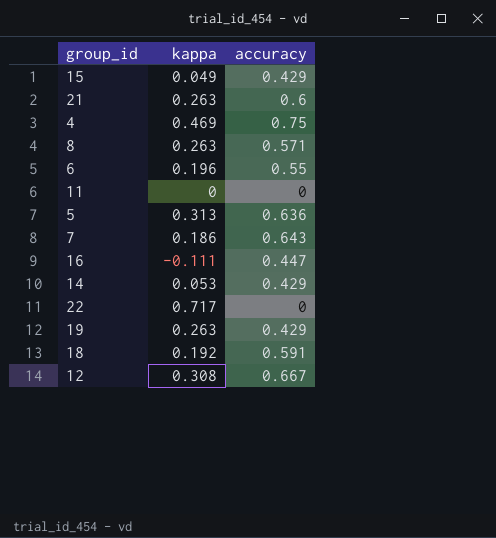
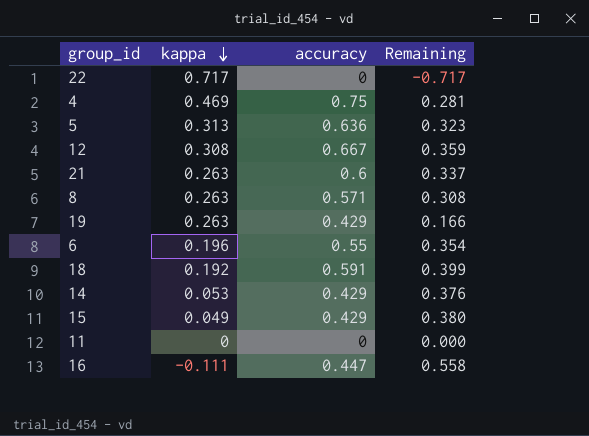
row order: none -> kappa descending
column Remaining | formula: none -> [accuracy] - [kappa]
row 7: 0.186 | 0.643 -> none

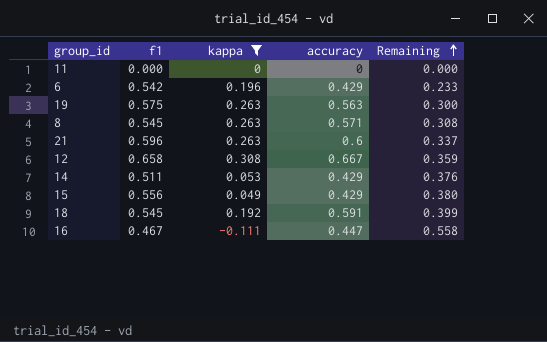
filter: none -> kappa <= 0.308
row order: kappa descending -> Remaining ascending
column f1 | position: none -> 2
6 | accuracy: 0.55 -> 0.429
6 | Remaining: 0.354 -> 0.233
19 | accuracy: 0.429 -> 0.563
19 | Remaining: 0.166 -> 0.300

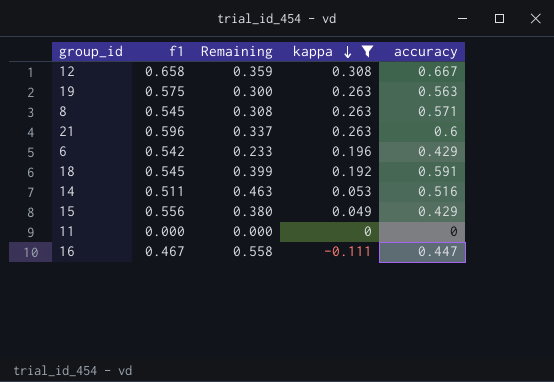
row order: Remaining ascending -> kappa descending
column Remaining | position: 5 -> 3
14 | Remaining: 0.376 -> 0.463
14 | accuracy: 0.429 -> 0.516

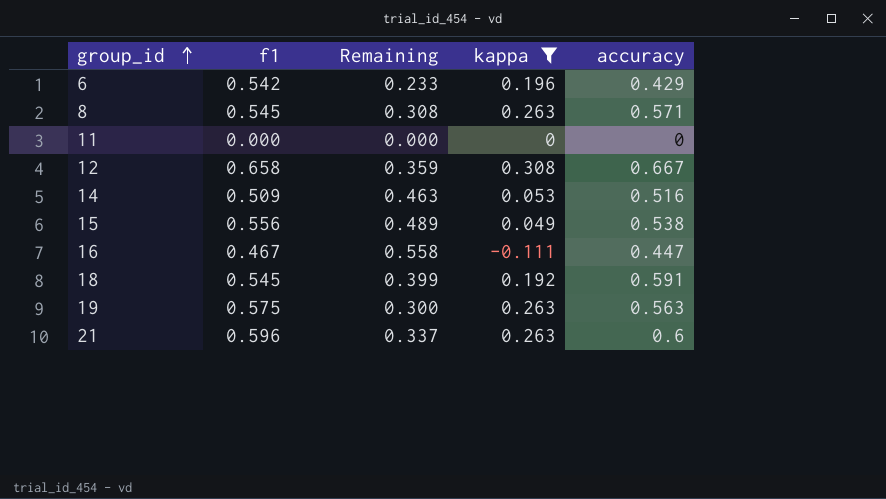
row order: kappa descending -> group_id ascending
14 | f1: 0.511 -> 0.509
15 | Remaining: 0.380 -> 0.489
15 | accuracy: 0.429 -> 0.538

